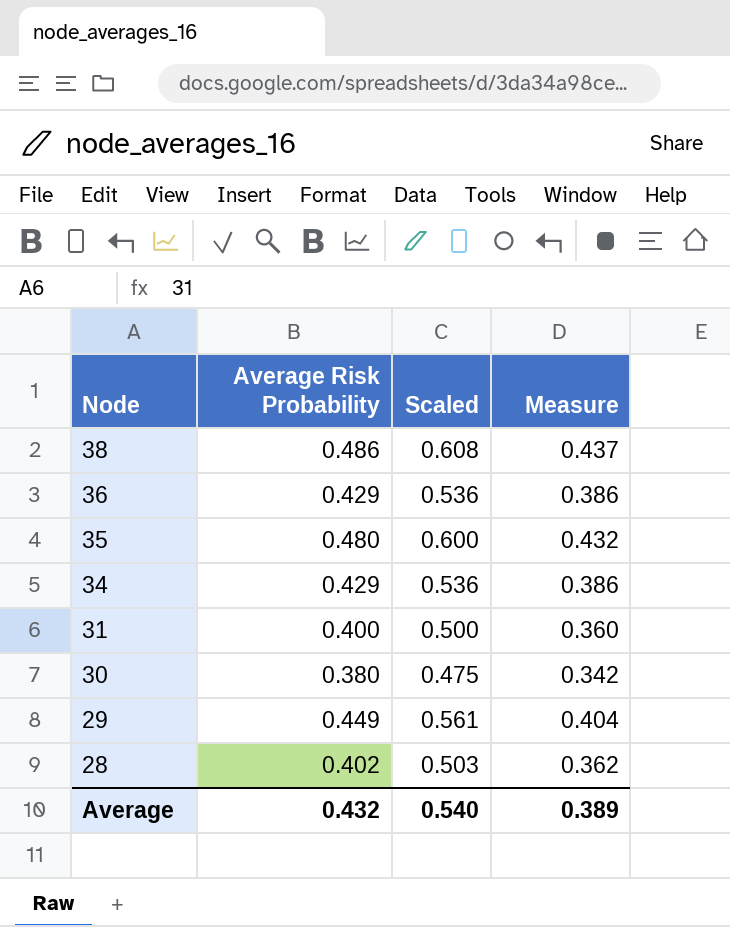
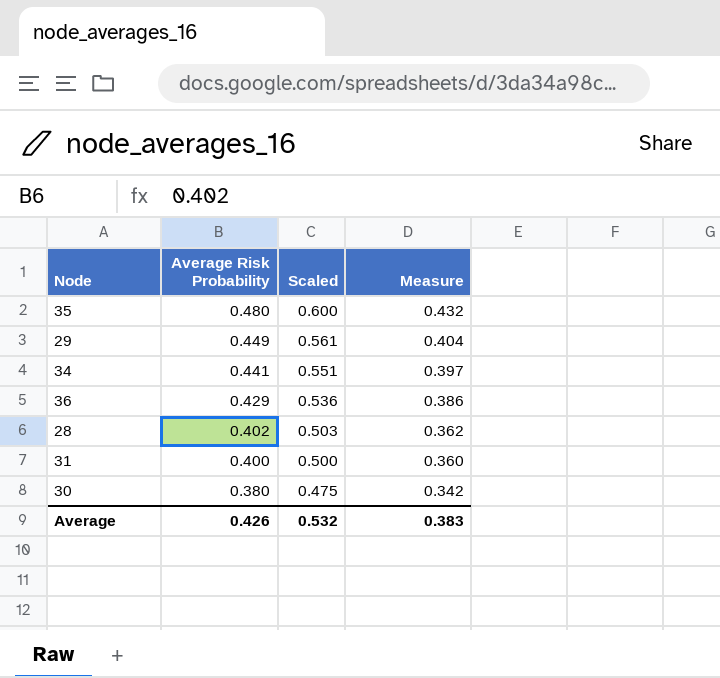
row order: Node descending -> Average Risk Probability descending
row 38: 0.486 | 0.608 | 0.437 -> none
34 | Average Risk Probability: 0.429 -> 0.441
34 | Scaled: 0.536 -> 0.551
34 | Measure: 0.386 -> 0.397
Average | Average Risk Probability: 0.432 -> 0.426
Average | Scaled: 0.540 -> 0.532
Average | Measure: 0.389 -> 0.383

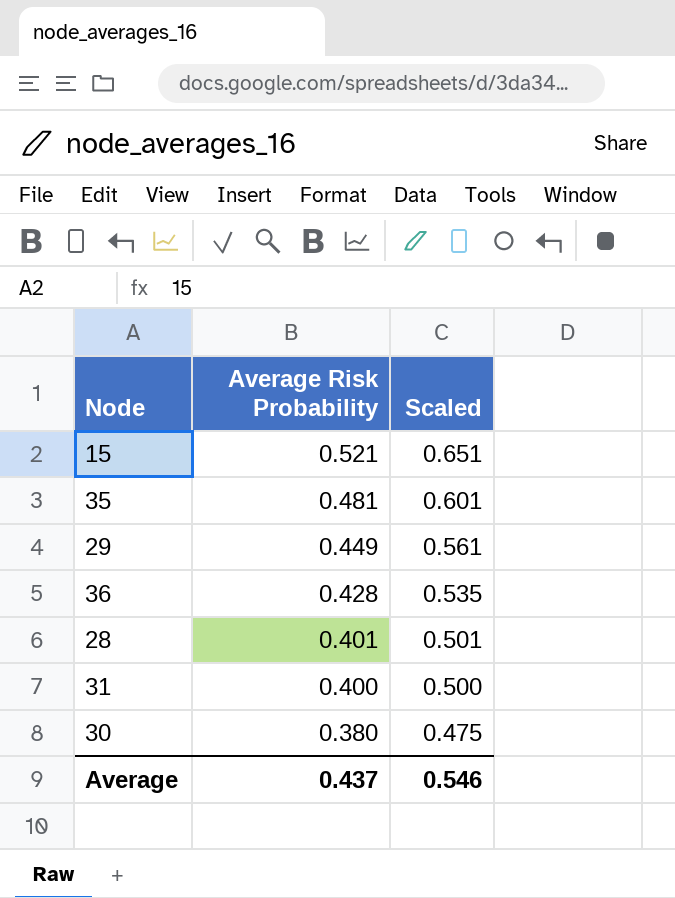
column Measure | formula: [Average Risk Probability] * 0.9 -> none
row 34: 0.441 | 0.551 | 0.397 -> none
row 15: none -> 0.521 | 0.651
35 | Average Risk Probability: 0.480 -> 0.481
35 | Scaled: 0.600 -> 0.601
36 | Average Risk Probability: 0.429 -> 0.428
36 | Scaled: 0.536 -> 0.535
28 | Average Risk Probability: 0.402 -> 0.401
28 | Scaled: 0.503 -> 0.501
Average | Average Risk Probability: 0.426 -> 0.437
Average | Scaled: 0.532 -> 0.546

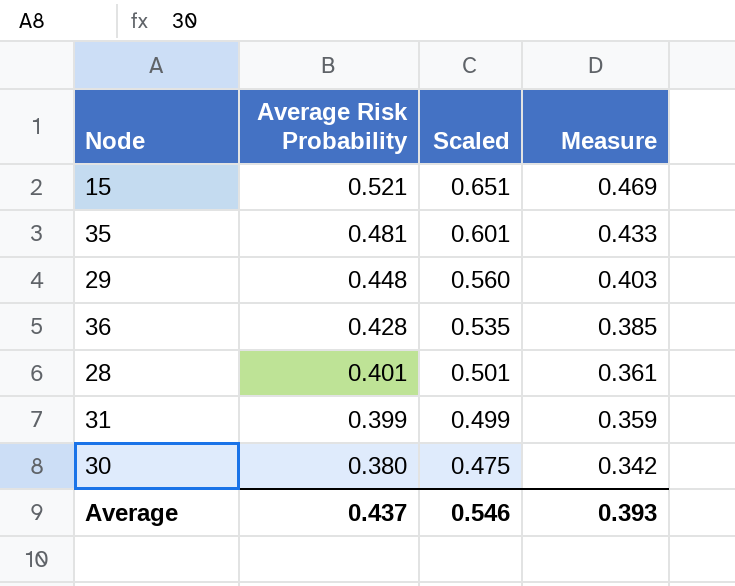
column Measure | formula: none -> [Average Risk Probability] * 0.9
29 | Average Risk Probability: 0.449 -> 0.448
29 | Scaled: 0.561 -> 0.560
31 | Average Risk Probability: 0.400 -> 0.399
31 | Scaled: 0.500 -> 0.499

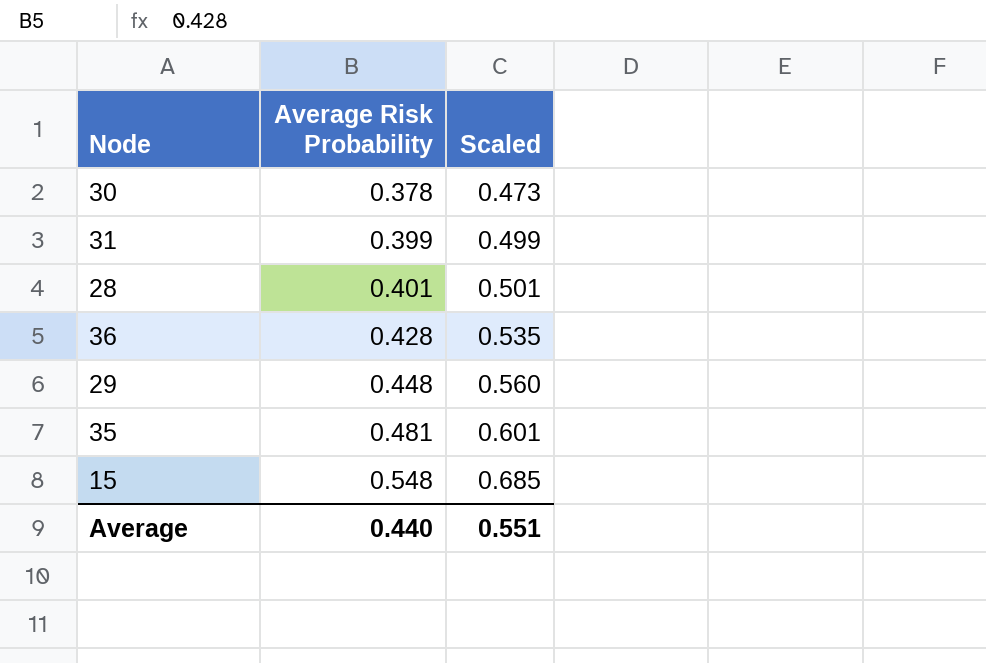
row order: Average Risk Probability descending -> Average Risk Probability ascending
column Measure | formula: [Average Risk Probability] * 0.9 -> none
30 | Average Risk Probability: 0.380 -> 0.378
30 | Scaled: 0.475 -> 0.473
15 | Average Risk Probability: 0.521 -> 0.548
15 | Scaled: 0.651 -> 0.685
Average | Average Risk Probability: 0.437 -> 0.440
Average | Scaled: 0.546 -> 0.551

